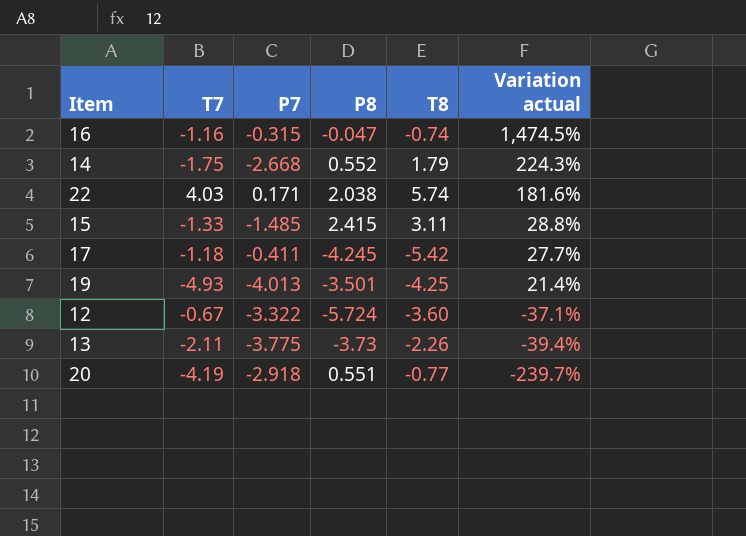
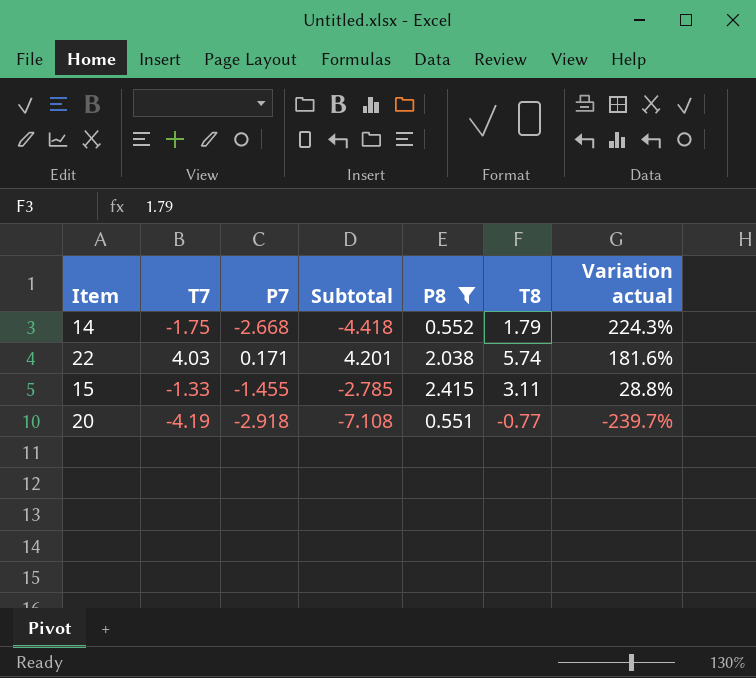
filter: none -> P8 >= 0.551
column Subtotal | formula: none -> [T7] + [P7]
15 | P7: -1.485 -> -1.455

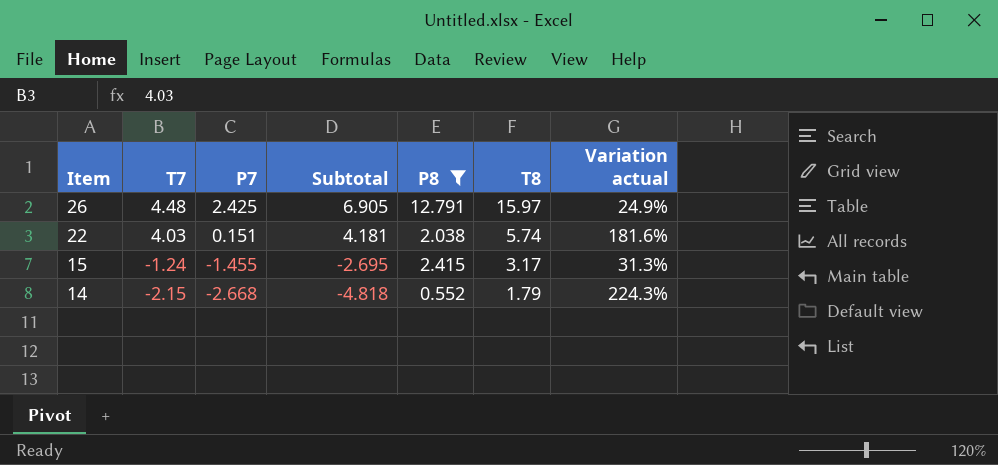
row order: Variation actual descending -> Item descending
row 20: -4.19 | -2.918 | -7.108 | 0.551 | -0.77 | -239.7% -> none
row 26: none -> 4.48 | 2.425 | 6.905 | 12.791 | 15.97 | 24.9%
22 | P7: 0.171 -> 0.151
22 | Subtotal: 4.201 -> 4.181
15 | T7: -1.33 -> -1.24
15 | Subtotal: -2.785 -> -2.695
15 | T8: 3.11 -> 3.17
15 | Variation actual: 28.8% -> 31.3%
14 | T7: -1.75 -> -2.15
14 | Subtotal: -4.418 -> -4.818

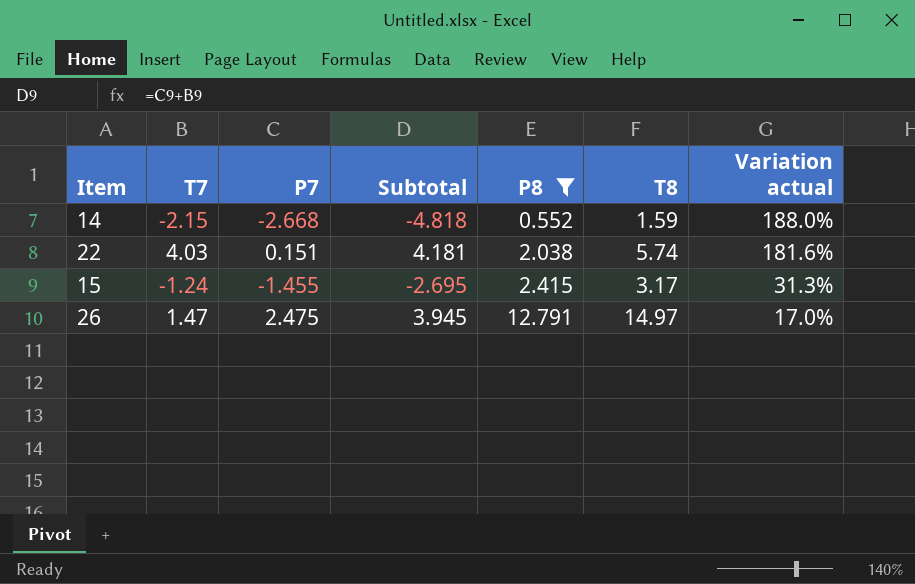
row order: Item descending -> P8 ascending
14 | T8: 1.79 -> 1.59
14 | Variation actual: 224.3% -> 188.0%
26 | T7: 4.48 -> 1.47
26 | P7: 2.425 -> 2.475
26 | Subtotal: 6.905 -> 3.945
26 | T8: 15.97 -> 14.97
26 | Variation actual: 24.9% -> 17.0%

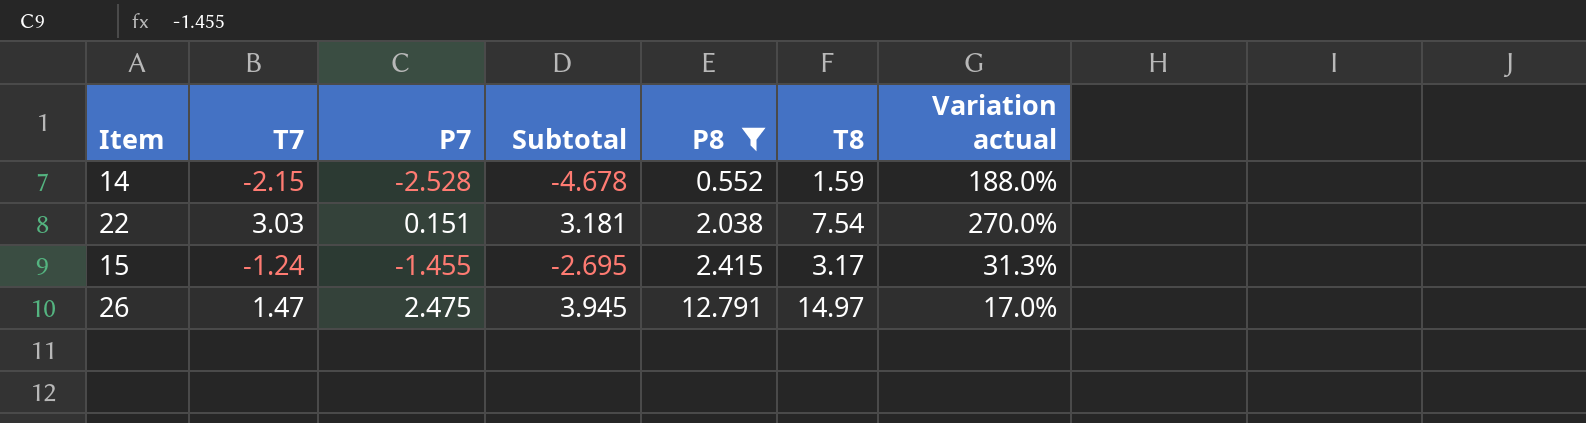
14 | P7: -2.668 -> -2.528
14 | Subtotal: -4.818 -> -4.678
22 | T7: 4.03 -> 3.03
22 | Subtotal: 4.181 -> 3.181
22 | T8: 5.74 -> 7.54
22 | Variation actual: 181.6% -> 270.0%

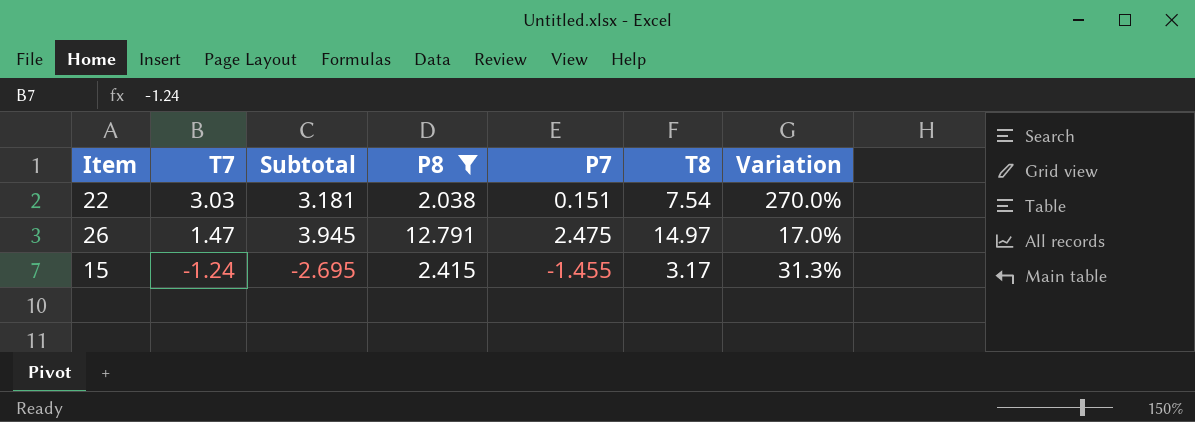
row order: P8 ascending -> T7 descending
column P7 | position: 3 -> 5
column name: Variation actual -> Variation
row 14: -2.15 | -2.528 | -4.678 | 0.552 | 1.59 | 188.0% -> none

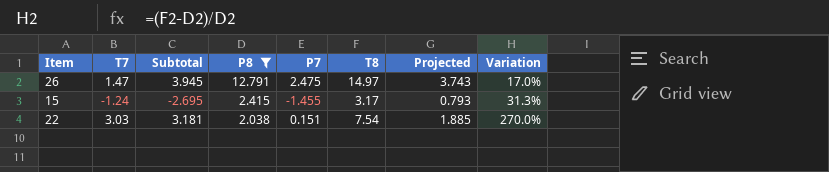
row order: T7 descending -> P8 descending
column Projected | formula: none -> [T8] * 0.25

